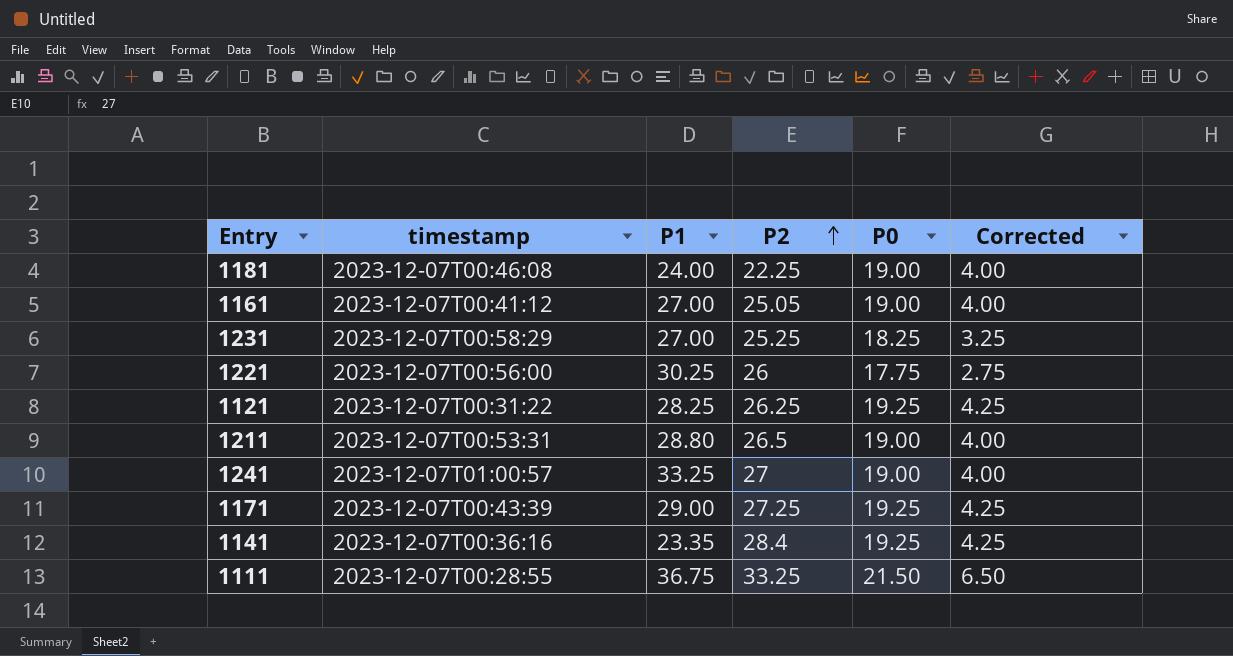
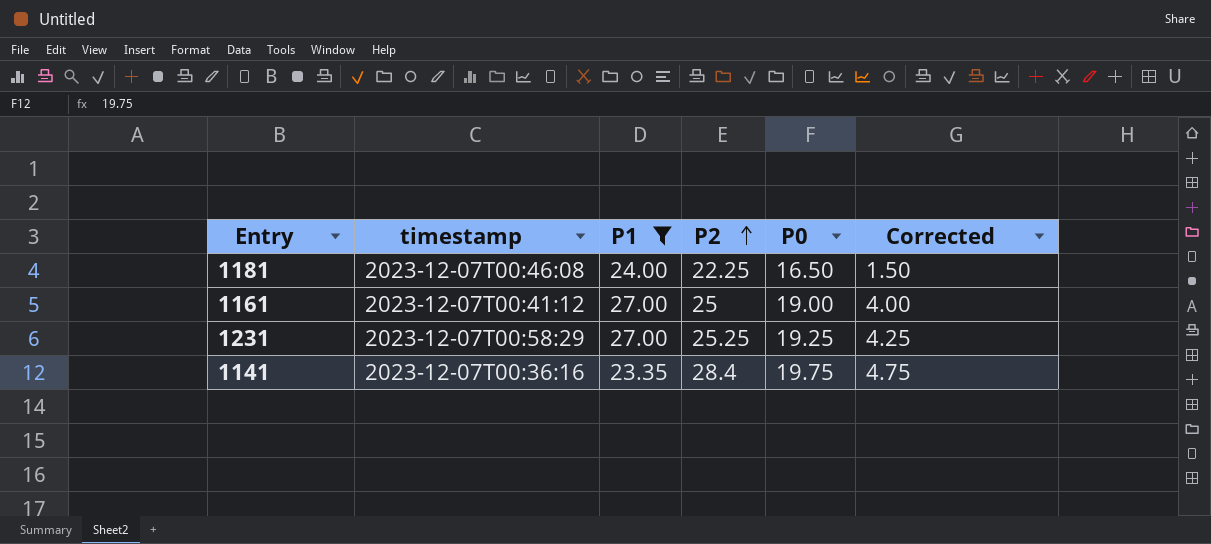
filter: none -> P1 <= 27.00
1181 | P0: 19.00 -> 16.50
1181 | Corrected: 4.00 -> 1.50
1161 | P2: 25.05 -> 25
1231 | P0: 18.25 -> 19.25
1231 | Corrected: 3.25 -> 4.25
1141 | P0: 19.25 -> 19.75
1141 | Corrected: 4.25 -> 4.75

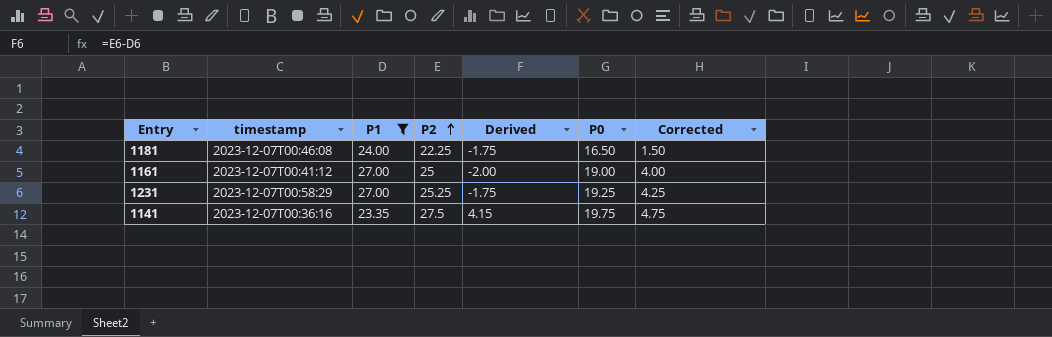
column Derived | formula: none -> [P2] - [P1]
1141 | P2: 28.4 -> 27.5

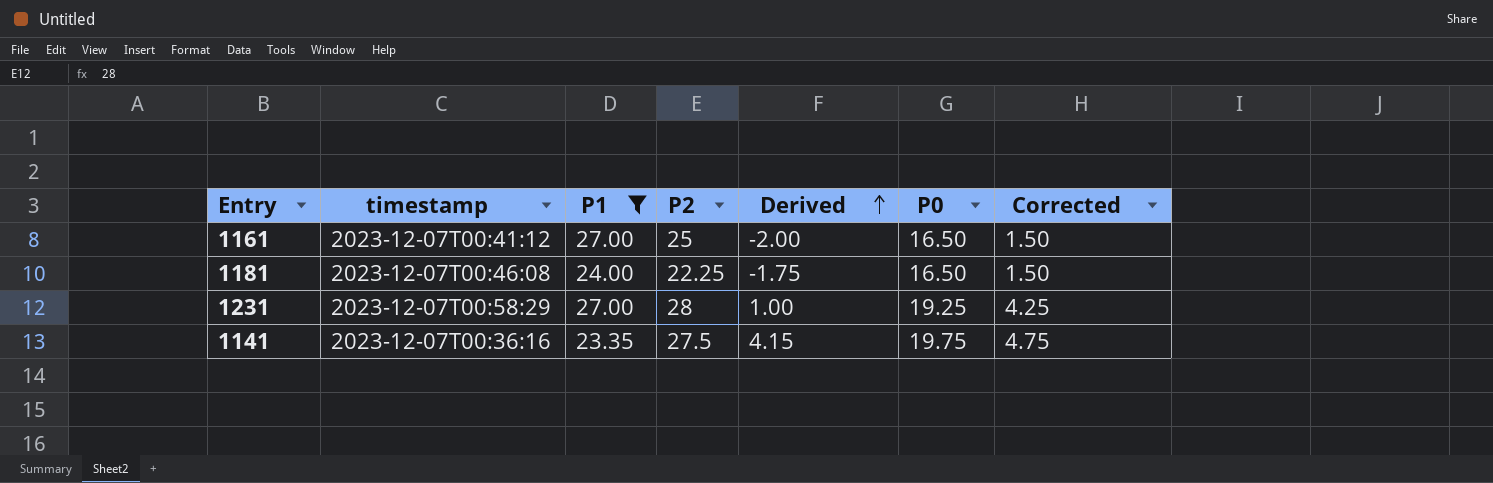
row order: P2 ascending -> Derived ascending
1161 | P0: 19.00 -> 16.50
1161 | Corrected: 4.00 -> 1.50
1231 | P2: 25.25 -> 28
1231 | Derived: -1.75 -> 1.00

